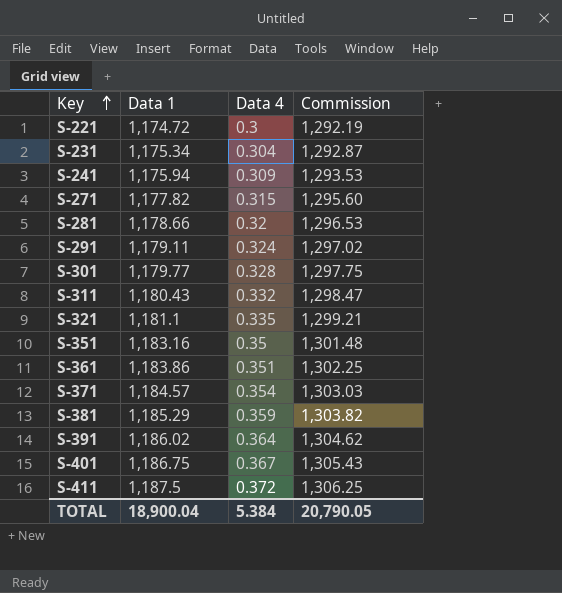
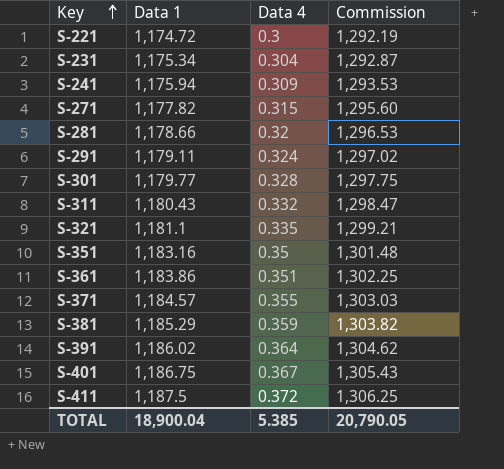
S-371 | Data 4: 0.354 -> 0.355
TOTAL | Data 4: 5.384 -> 5.385

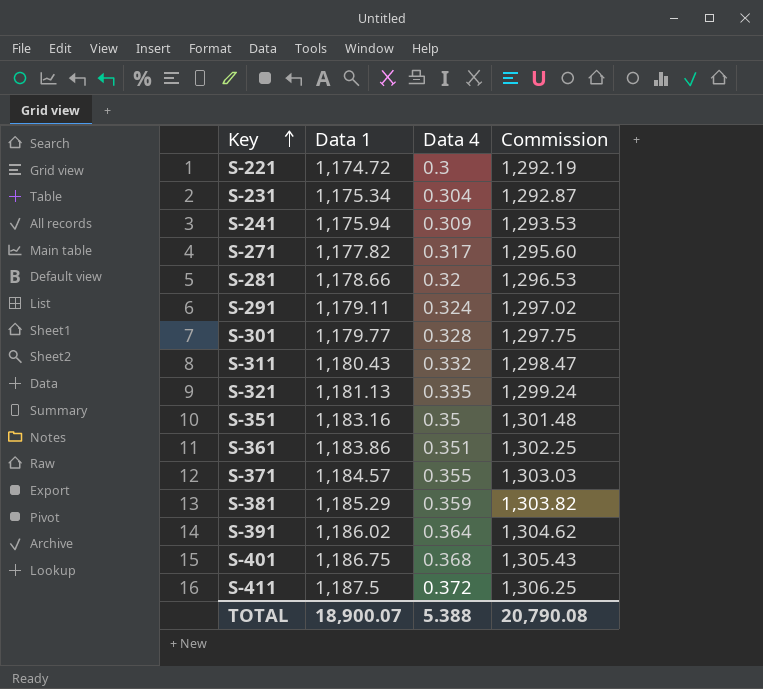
S-271 | Data 4: 0.315 -> 0.317
S-321 | Data 1: 1,181.1 -> 1,181.13
S-321 | Commission: 1,299.21 -> 1,299.24
S-401 | Data 4: 0.367 -> 0.368
TOTAL | Data 1: 18,900.04 -> 18,900.07
TOTAL | Data 4: 5.385 -> 5.388
TOTAL | Commission: 20,790.05 -> 20,790.08

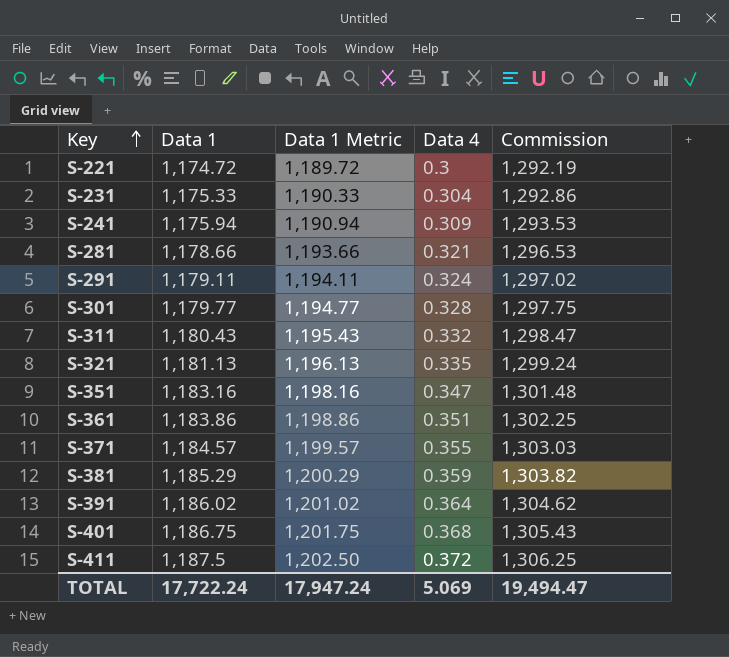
column Data 1 Metric | formula: none -> [Data 1] + 15
row S-271: 1,177.82 | 0.317 | 1,295.60 -> none
S-231 | Data 1: 1,175.34 -> 1,175.33
S-231 | Commission: 1,292.87 -> 1,292.86
S-281 | Data 4: 0.32 -> 0.321
S-351 | Data 4: 0.35 -> 0.347
TOTAL | Data 1: 18,900.07 -> 17,722.24
TOTAL | Data 4: 5.388 -> 5.069
TOTAL | Commission: 20,790.08 -> 19,494.47

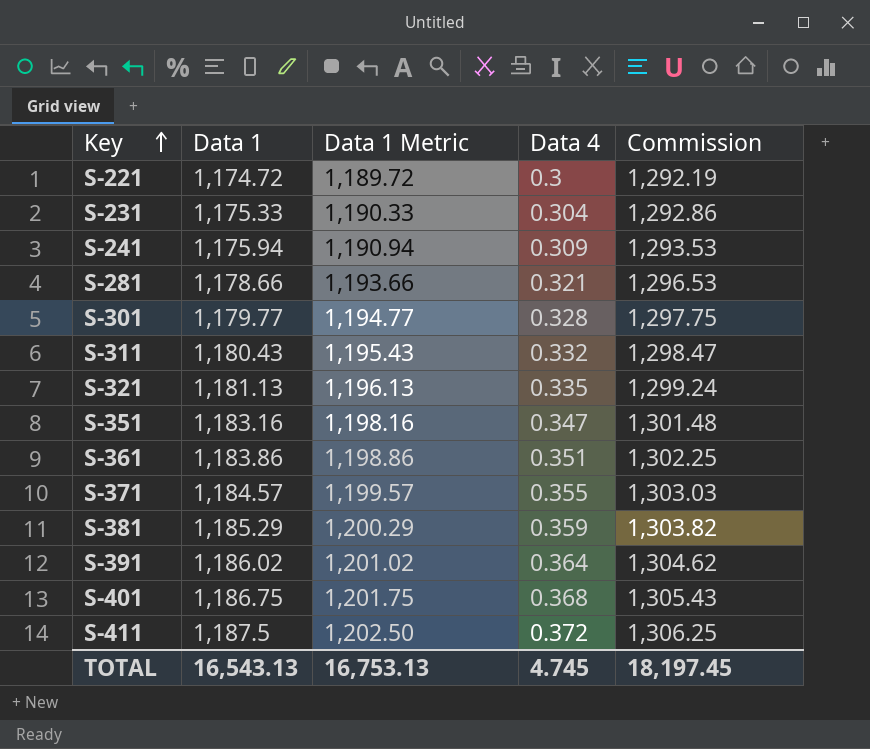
row S-291: 1,179.11 | 1,194.11 | 0.324 | 1,297.02 -> none
TOTAL | Data 1: 17,722.24 -> 16,543.13
TOTAL | Data 1 Metric: 17,947.24 -> 16,753.13
TOTAL | Data 4: 5.069 -> 4.745
TOTAL | Commission: 19,494.47 -> 18,197.45

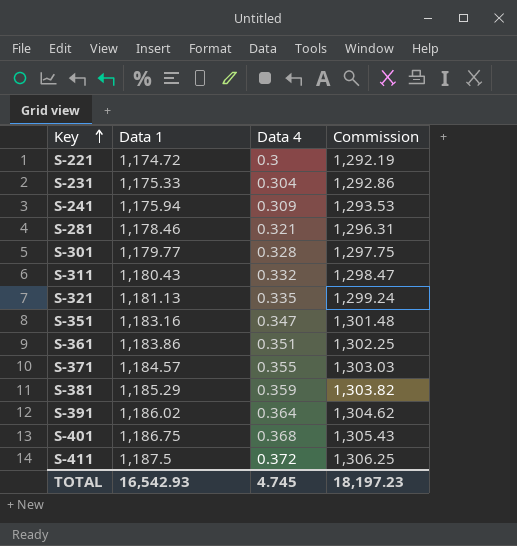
column Data 1 Metric | formula: [Data 1] + 15 -> none
S-281 | Data 1: 1,178.66 -> 1,178.46
S-281 | Commission: 1,296.53 -> 1,296.31
TOTAL | Data 1: 16,543.13 -> 16,542.93
TOTAL | Commission: 18,197.45 -> 18,197.23

